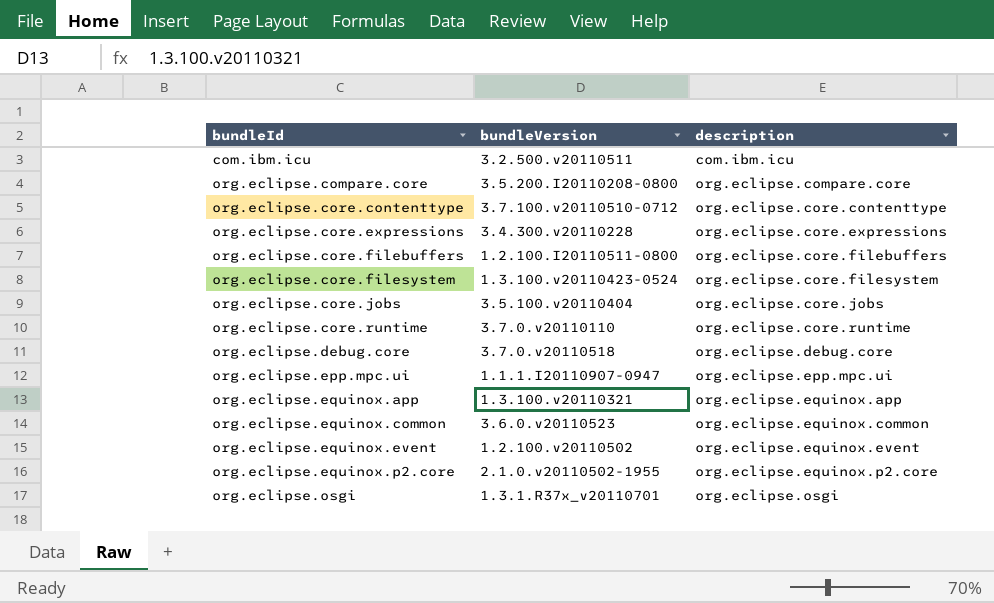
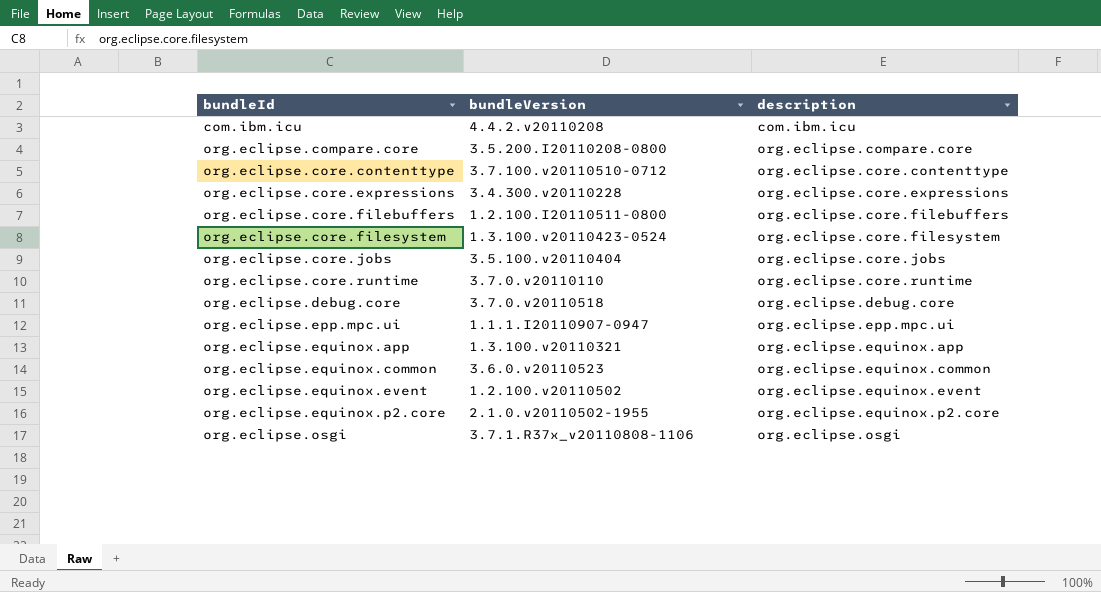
com.ibm.icu | bundleVersion: 3.2.500.v20110511 -> 4.4.2.v20110208
org.eclipse.osgi | bundleVersion: 1.3.1.R37x_v20110701 -> 3.7.1.R37x_v20110808-1106

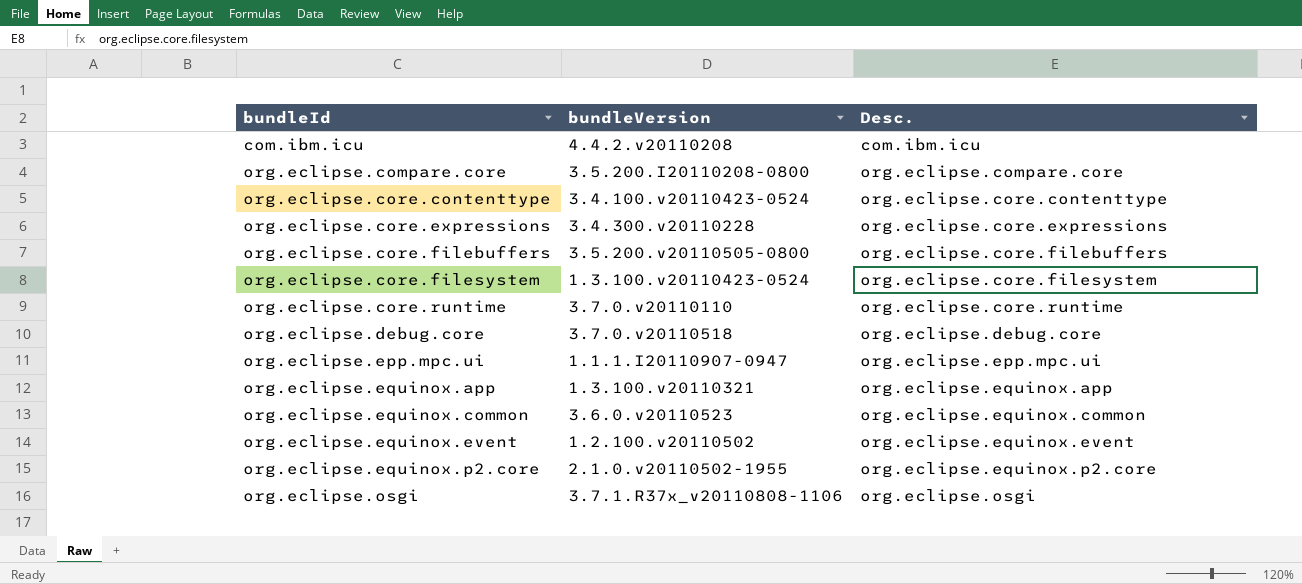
column name: description -> Desc.
row org.eclipse.core.jobs: 3.5.100.v20110404 | org.eclipse.core.jobs -> none
org.eclipse.core.contenttype | bundleVersion: 3.7.100.v20110510-0712 -> 3.4.100.v20110423-0524
org.eclipse.core.filebuffers | bundleVersion: 1.2.100.I20110511-0800 -> 3.5.200.v20110505-0800

